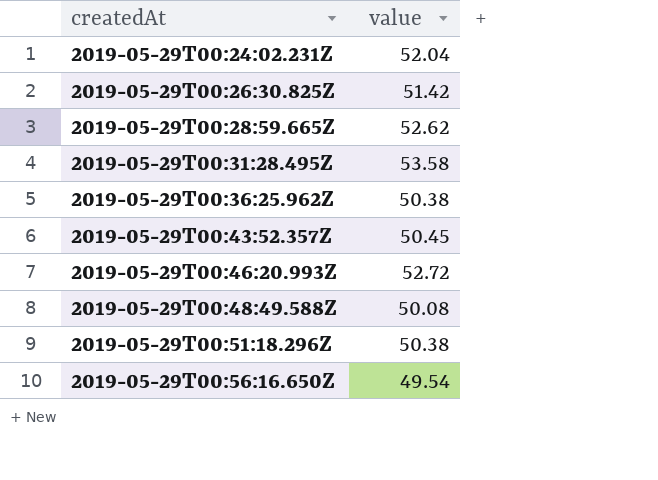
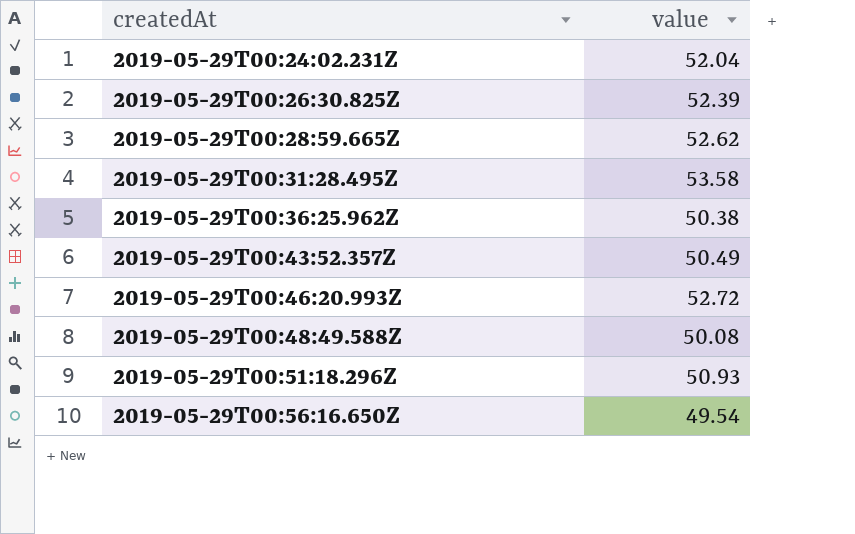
2019-05-29T00:26:30.825Z | value: 51.42 -> 52.39
2019-05-29T00:43:52.357Z | value: 50.45 -> 50.49
2019-05-29T00:51:18.296Z | value: 50.38 -> 50.93

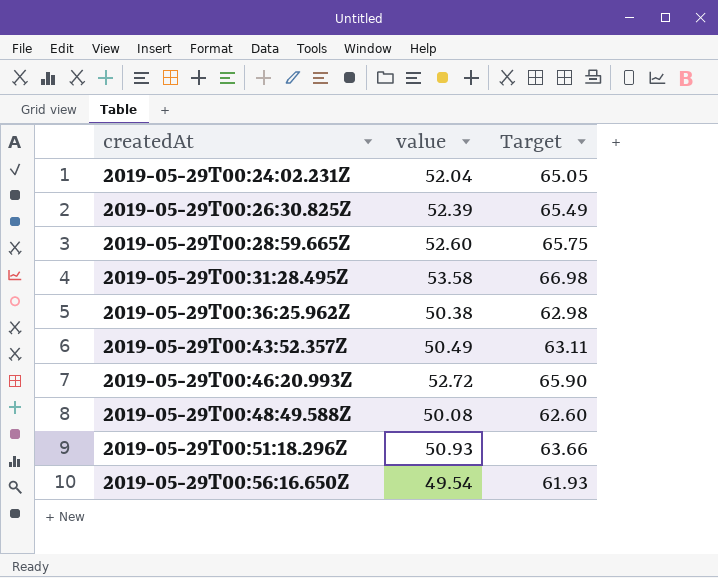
column Target | formula: none -> [value] * 1.25
2019-05-29T00:28:59.665Z | value: 52.62 -> 52.60

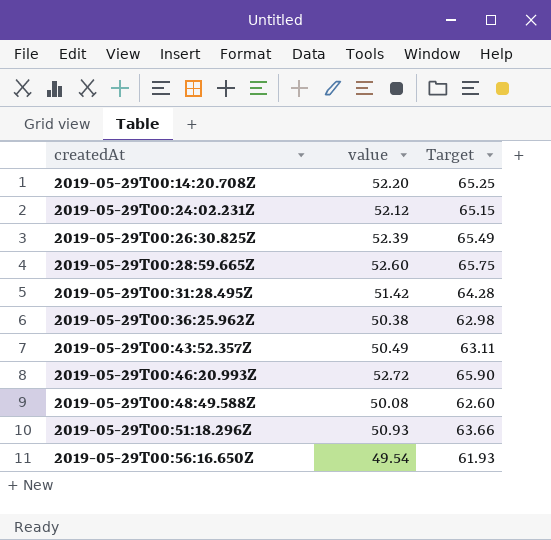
row 2019-05-29T00:14:20.708Z: none -> 52.20 | 65.25
2019-05-29T00:24:02.231Z | value: 52.04 -> 52.12
2019-05-29T00:24:02.231Z | Target: 65.05 -> 65.15
2019-05-29T00:31:28.495Z | value: 53.58 -> 51.42
2019-05-29T00:31:28.495Z | Target: 66.98 -> 64.28

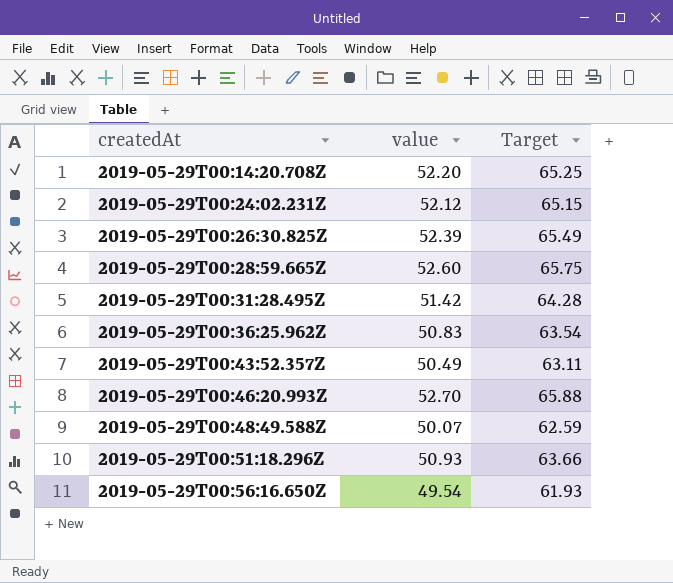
2019-05-29T00:36:25.962Z | value: 50.38 -> 50.83
2019-05-29T00:36:25.962Z | Target: 62.98 -> 63.54
2019-05-29T00:46:20.993Z | value: 52.72 -> 52.70
2019-05-29T00:46:20.993Z | Target: 65.90 -> 65.88
2019-05-29T00:48:49.588Z | value: 50.08 -> 50.07
2019-05-29T00:48:49.588Z | Target: 62.60 -> 62.59

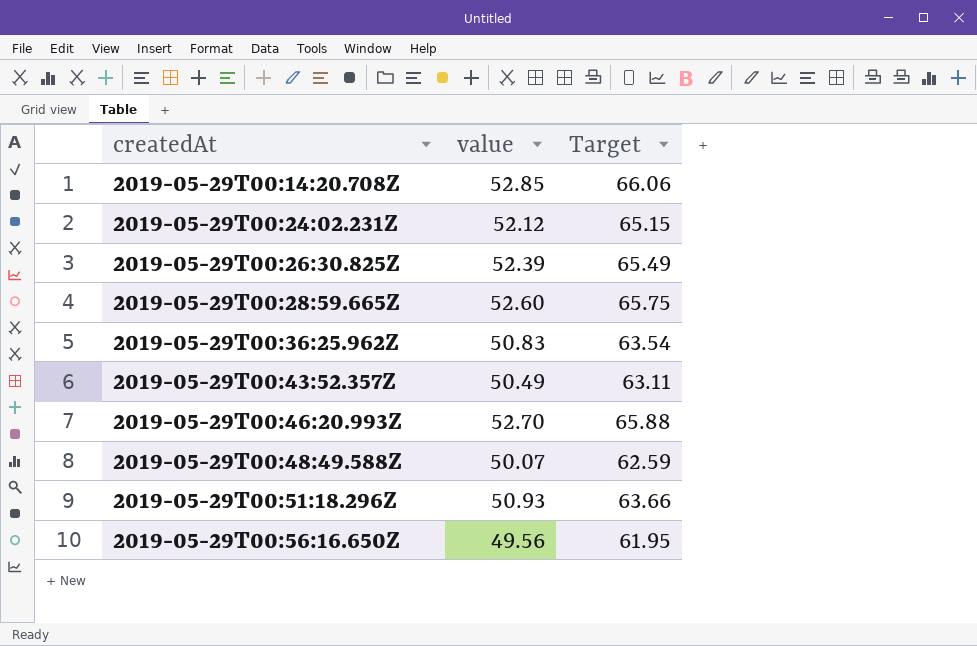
row 2019-05-29T00:31:28.495Z: 51.42 | 64.28 -> none
2019-05-29T00:14:20.708Z | value: 52.20 -> 52.85
2019-05-29T00:14:20.708Z | Target: 65.25 -> 66.06
2019-05-29T00:56:16.650Z | value: 49.54 -> 49.56
2019-05-29T00:56:16.650Z | Target: 61.93 -> 61.95

